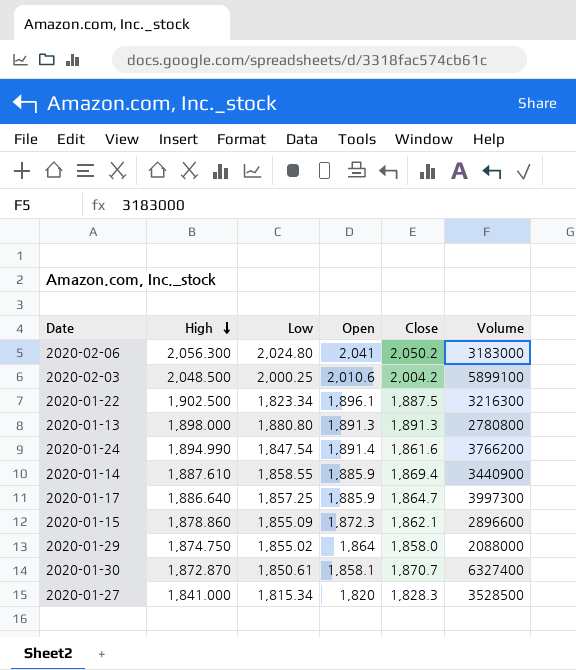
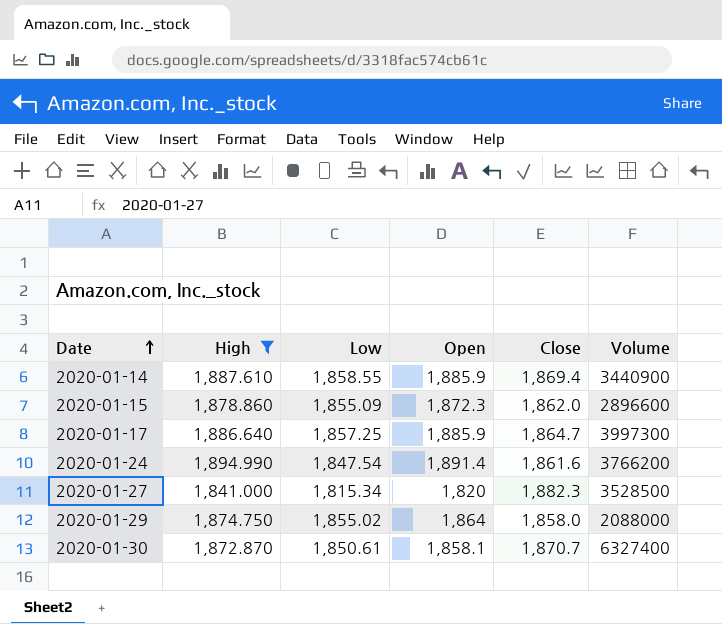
filter: none -> High <= 1,894.990
row order: High descending -> Date ascending
2020-01-15 | Close: 1,862.1 -> 1,862.0
2020-01-27 | Close: 1,828.3 -> 1,882.3

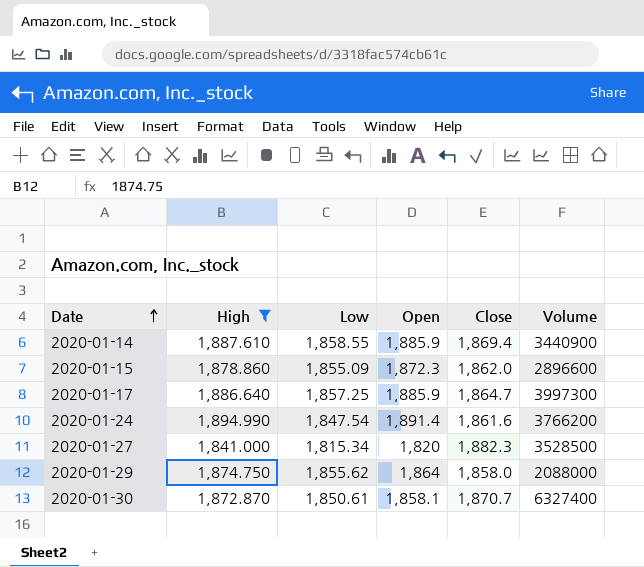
2020-01-29 | Low: 1,855.02 -> 1,855.62

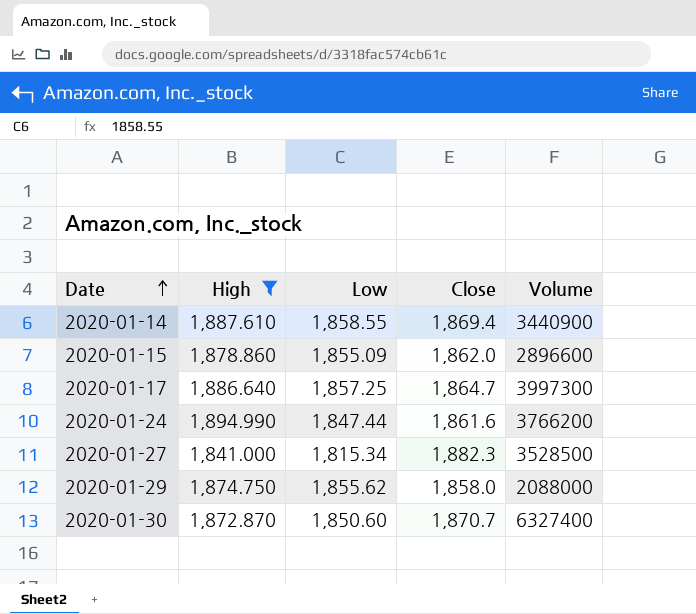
column Open | position: 4 -> none
2020-01-24 | Low: 1,847.54 -> 1,847.44
2020-01-30 | Low: 1,850.61 -> 1,850.60

